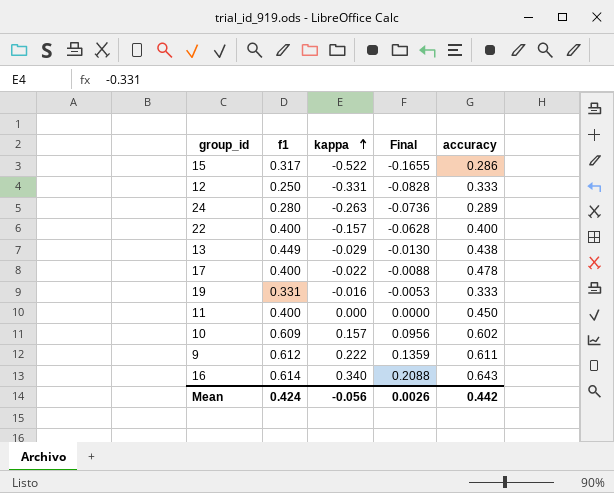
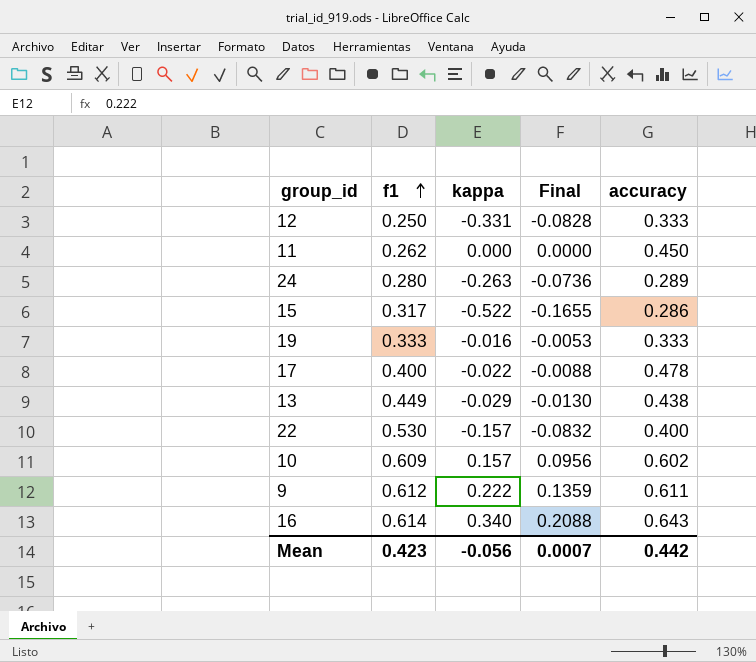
row order: kappa ascending -> f1 ascending
11 | f1: 0.400 -> 0.262
19 | f1: 0.331 -> 0.333
22 | f1: 0.400 -> 0.530
22 | Final: -0.0628 -> -0.0832
Mean | f1: 0.424 -> 0.423
Mean | Final: 0.0026 -> 0.0007

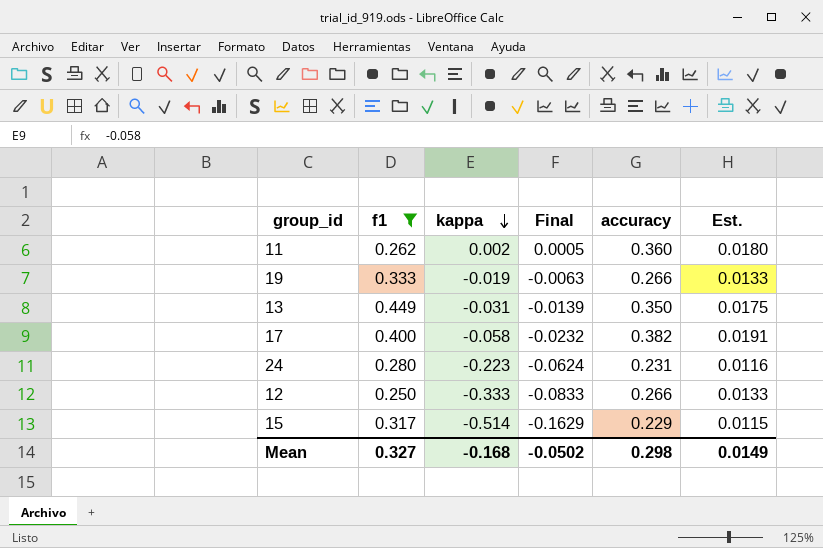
filter: none -> f1 <= 0.449
row order: f1 ascending -> kappa descending
column Est. | formula: none -> [accuracy] * 0.05
11 | kappa: 0.000 -> 0.002
11 | Final: 0.0000 -> 0.0005
11 | accuracy: 0.450 -> 0.360
19 | kappa: -0.016 -> -0.019
19 | Final: -0.0053 -> -0.0063
19 | accuracy: 0.333 -> 0.266
13 | kappa: -0.029 -> -0.031
13 | Final: -0.0130 -> -0.0139
13 | accuracy: 0.438 -> 0.350
17 | kappa: -0.022 -> -0.058
17 | Final: -0.0088 -> -0.0232
17 | accuracy: 0.478 -> 0.382
24 | kappa: -0.263 -> -0.223
24 | Final: -0.0736 -> -0.0624
24 | accuracy: 0.289 -> 0.231
12 | kappa: -0.331 -> -0.333
12 | Final: -0.0828 -> -0.0833
12 | accuracy: 0.333 -> 0.266
15 | kappa: -0.522 -> -0.514
15 | Final: -0.1655 -> -0.1629
15 | accuracy: 0.286 -> 0.229
Mean | f1: 0.423 -> 0.327
Mean | kappa: -0.056 -> -0.168
Mean | Final: 0.0007 -> -0.0502
Mean | accuracy: 0.442 -> 0.298

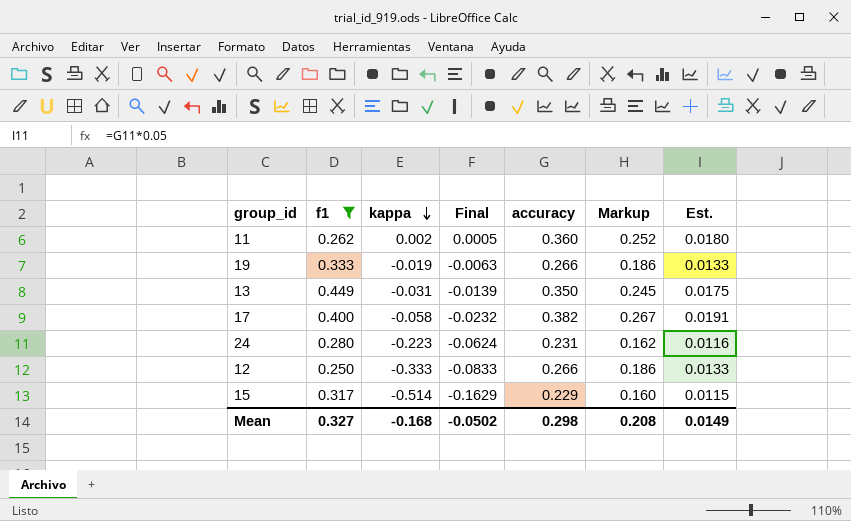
column Markup | formula: none -> [accuracy] * 0.7

